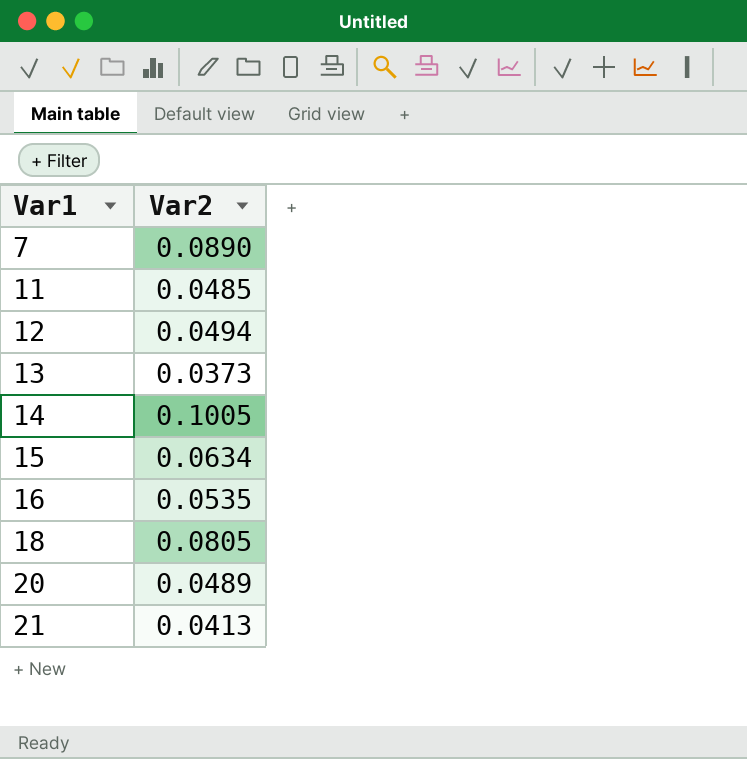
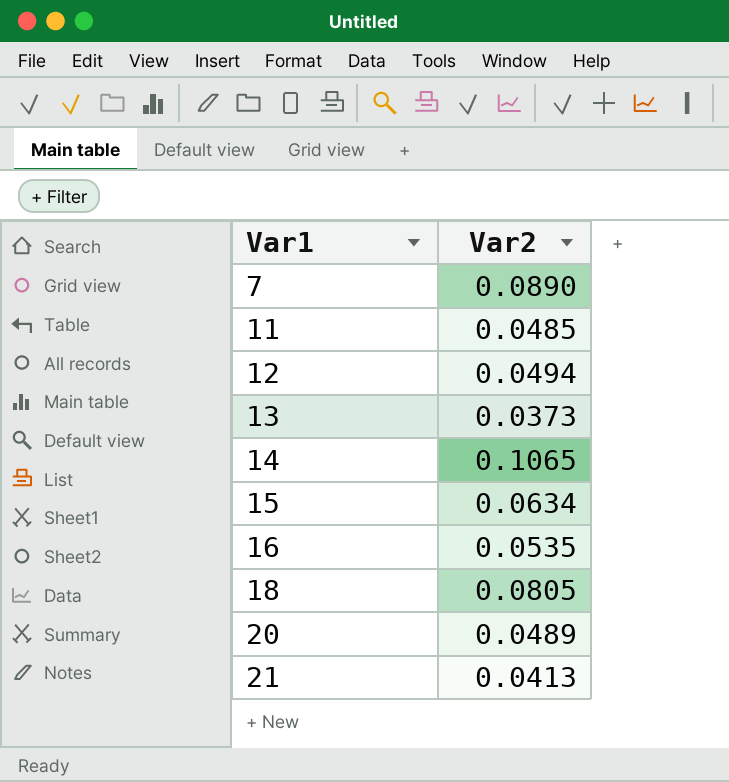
14 | Var2: 0.1005 -> 0.1065

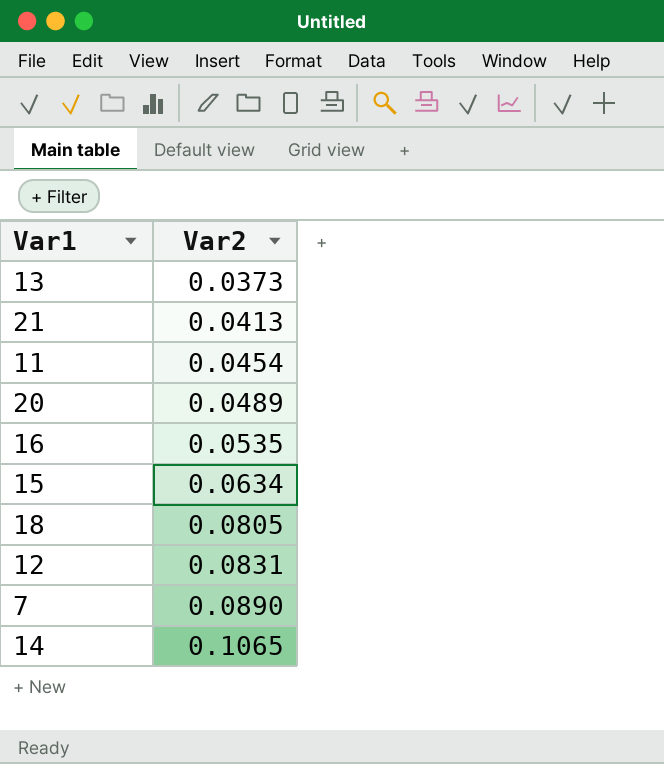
row order: Var1 ascending -> Var2 ascending
11 | Var2: 0.0485 -> 0.0454
12 | Var2: 0.0494 -> 0.0831

